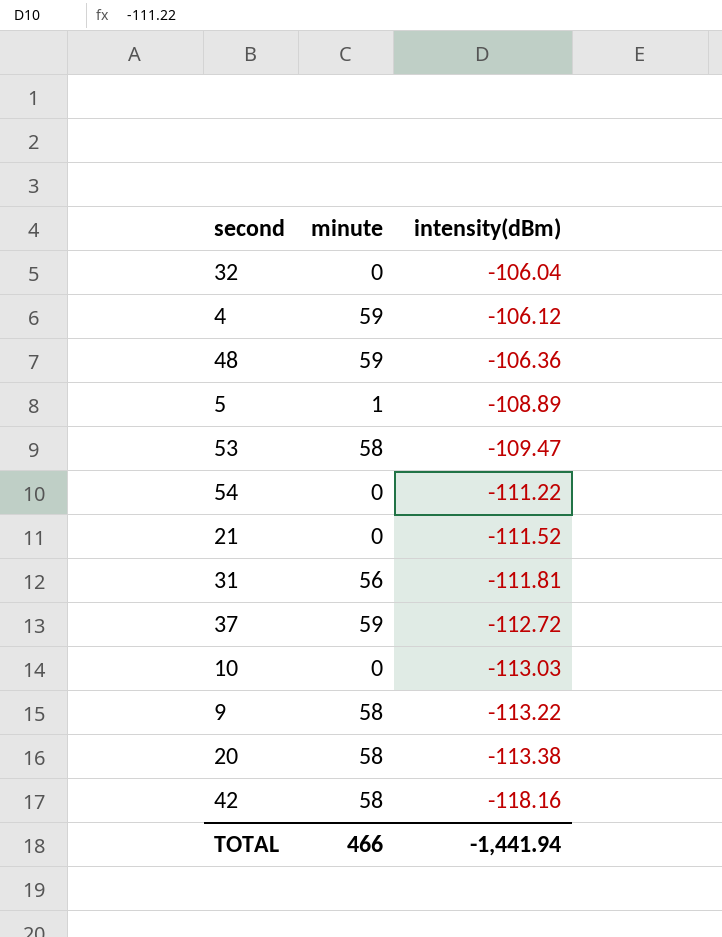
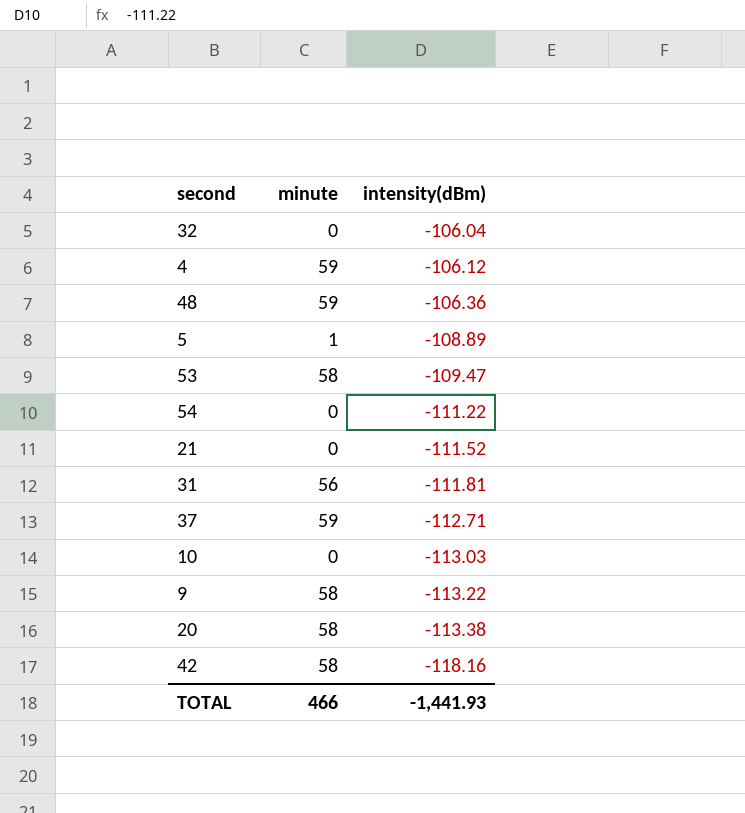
37 | intensity(dBm): -112.72 -> -112.71
TOTAL | intensity(dBm): -1,441.94 -> -1,441.93

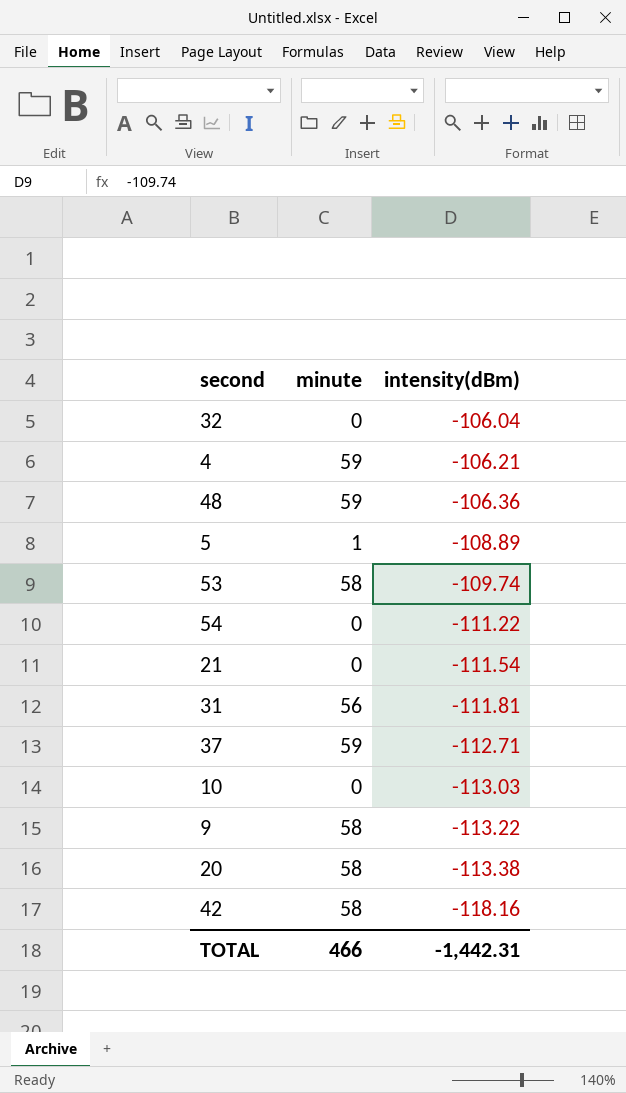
4 | intensity(dBm): -106.12 -> -106.21
53 | intensity(dBm): -109.47 -> -109.74
21 | intensity(dBm): -111.52 -> -111.54
TOTAL | intensity(dBm): -1,441.93 -> -1,442.31

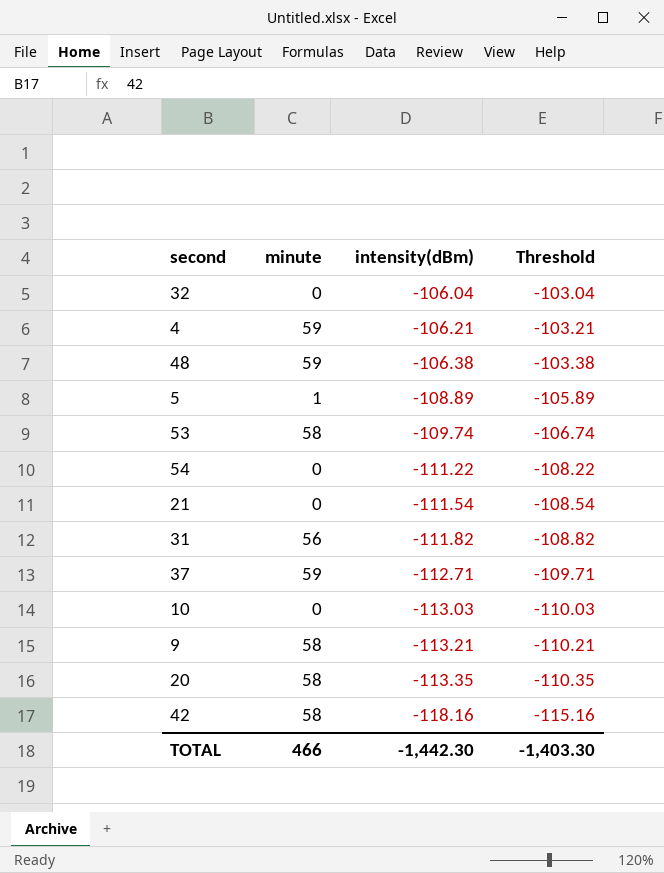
column Threshold | formula: none -> [intensity(dBm)] + 3
48 | intensity(dBm): -106.36 -> -106.38
31 | intensity(dBm): -111.81 -> -111.82
9 | intensity(dBm): -113.22 -> -113.21
20 | intensity(dBm): -113.38 -> -113.35
TOTAL | intensity(dBm): -1,442.31 -> -1,442.30

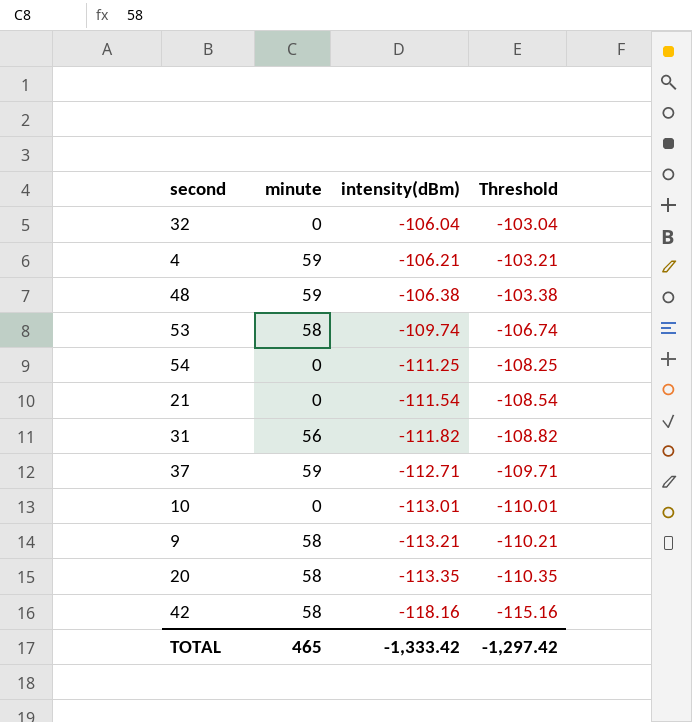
row 5: 1 | -108.89 | -105.89 -> none
54 | intensity(dBm): -111.22 -> -111.25
54 | Threshold: -108.22 -> -108.25
10 | intensity(dBm): -113.03 -> -113.01
10 | Threshold: -110.03 -> -110.01
TOTAL | minute: 466 -> 465
TOTAL | intensity(dBm): -1,442.30 -> -1,333.42
TOTAL | Threshold: -1,403.30 -> -1,297.42

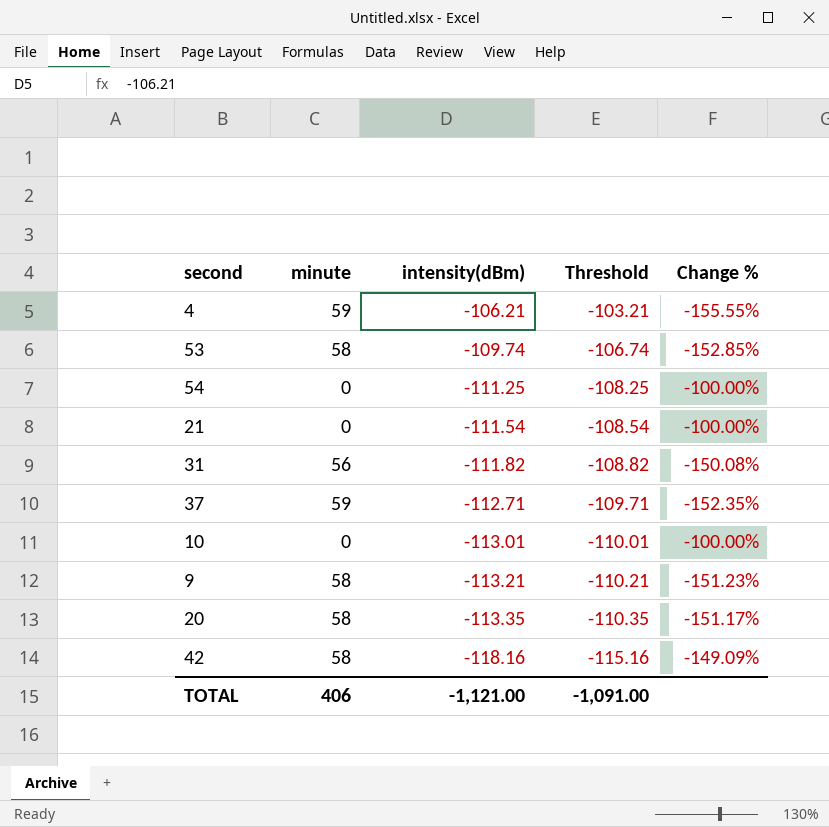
column Change % | formula: none -> ([minute] - [intensity(dBm)]) / [intensity(dBm)]
row 32: 0 | -106.04 | -103.04 -> none
row 48: 59 | -106.38 | -103.38 -> none
TOTAL | minute: 465 -> 406
TOTAL | intensity(dBm): -1,333.42 -> -1,121.00
TOTAL | Threshold: -1,297.42 -> -1,091.00

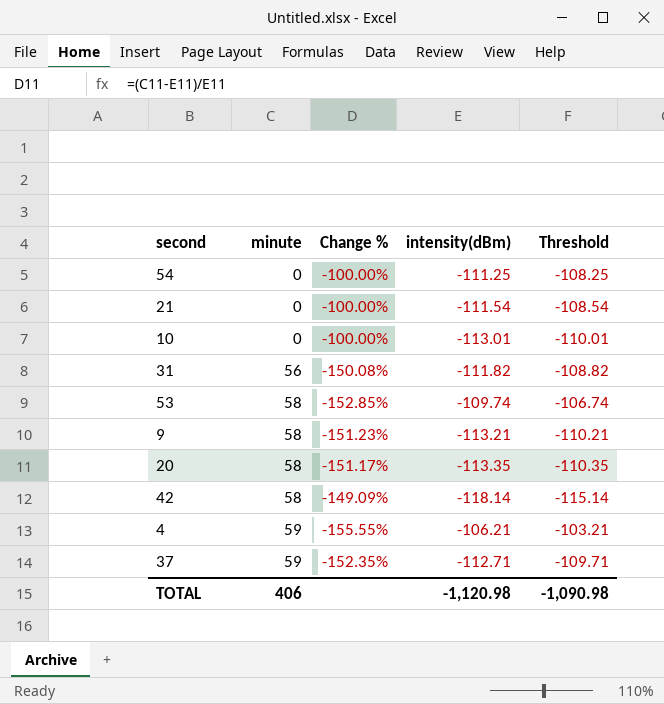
row order: intensity(dBm) descending -> minute ascending
column Change % | position: 5 -> 3
42 | intensity(dBm): -118.16 -> -118.14
42 | Threshold: -115.16 -> -115.14
TOTAL | intensity(dBm): -1,121.00 -> -1,120.98
TOTAL | Threshold: -1,091.00 -> -1,090.98

